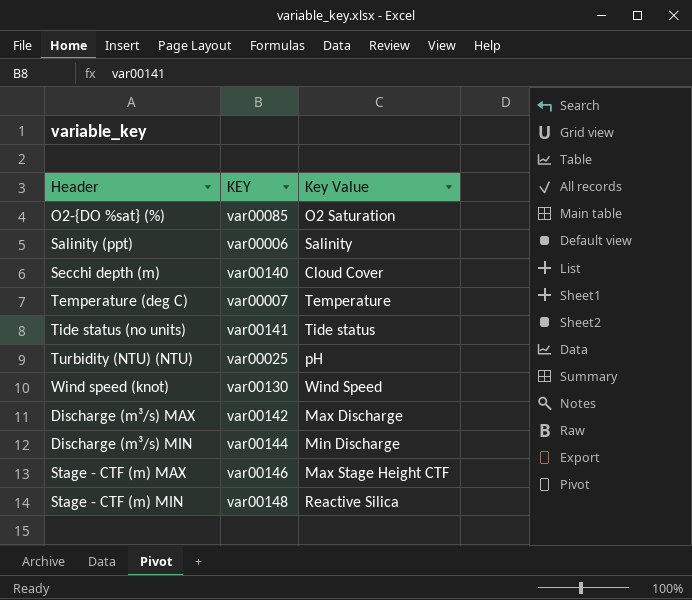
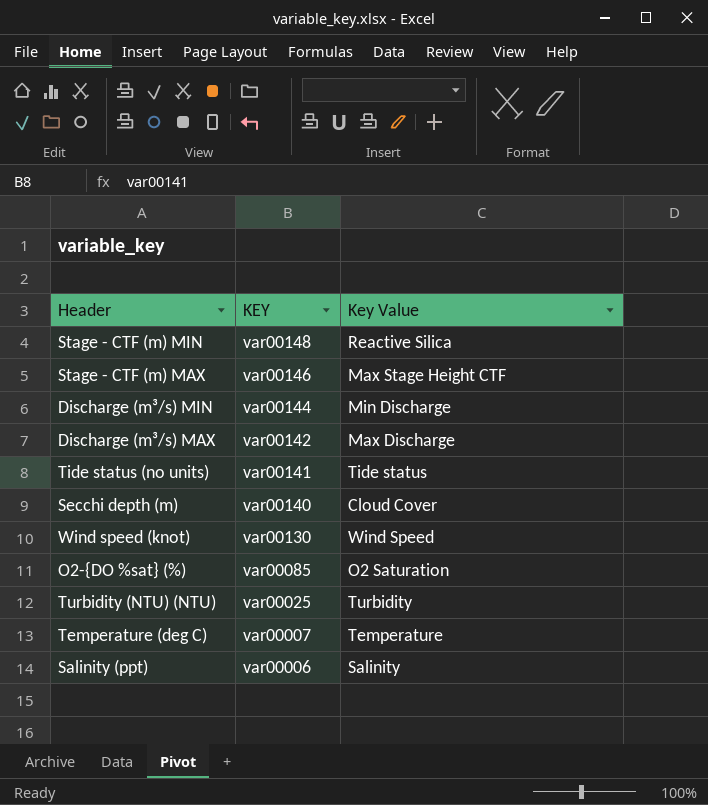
row order: none -> KEY descending
Turbidity (NTU) (NTU) | Key Value: pH -> Turbidity

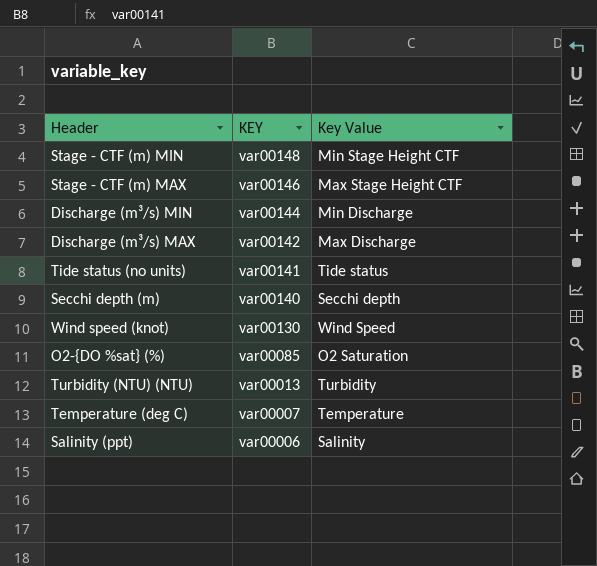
Stage - CTF (m) MIN | Key Value: Reactive Silica -> Min Stage Height CTF
Secchi depth (m) | Key Value: Cloud Cover -> Secchi depth
Turbidity (NTU) (NTU) | KEY: var00025 -> var00013

